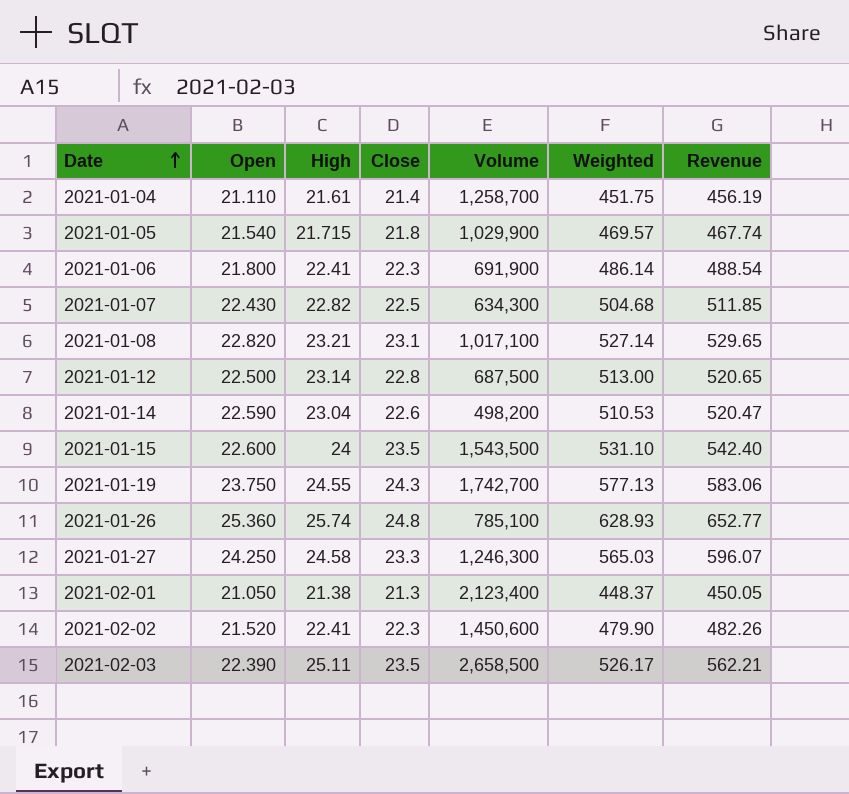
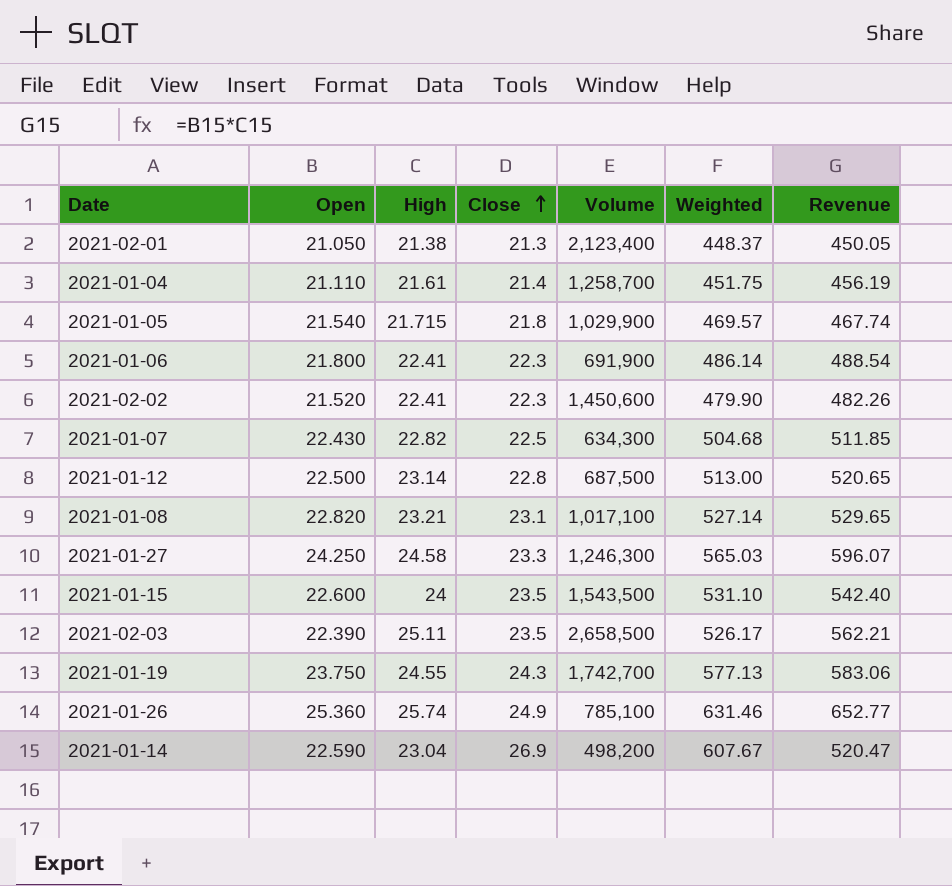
row order: Date ascending -> Close ascending
2021-01-26 | Close: 24.8 -> 24.9
2021-01-26 | Weighted: 628.93 -> 631.46
2021-01-14 | Close: 22.6 -> 26.9
2021-01-14 | Weighted: 510.53 -> 607.67

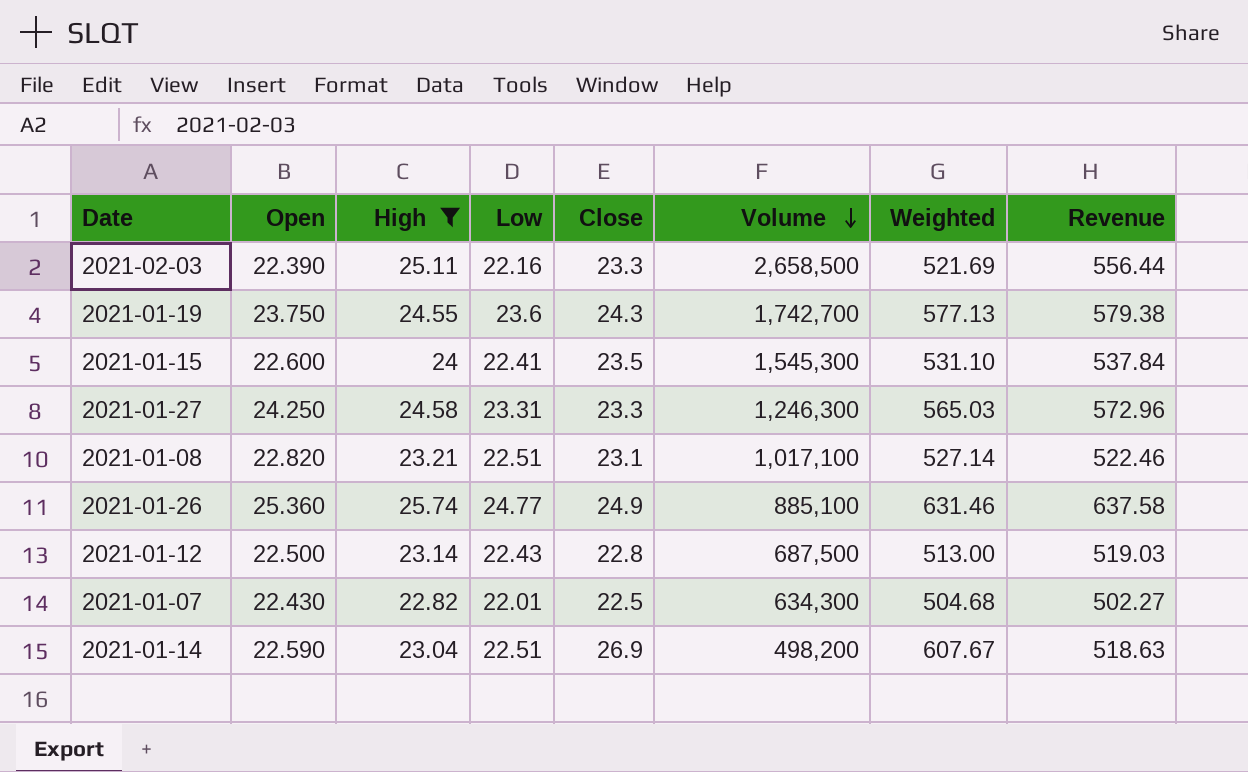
filter: none -> High >= 22.82
row order: Close ascending -> Volume descending
column Low | position: none -> 4
column Revenue | formula: [Open] * [High] -> [High] * [Low]
2021-02-03 | Close: 23.5 -> 23.3
2021-02-03 | Weighted: 526.17 -> 521.69
2021-01-15 | Volume: 1,543,500 -> 1,545,300
2021-01-26 | Volume: 785,100 -> 885,100

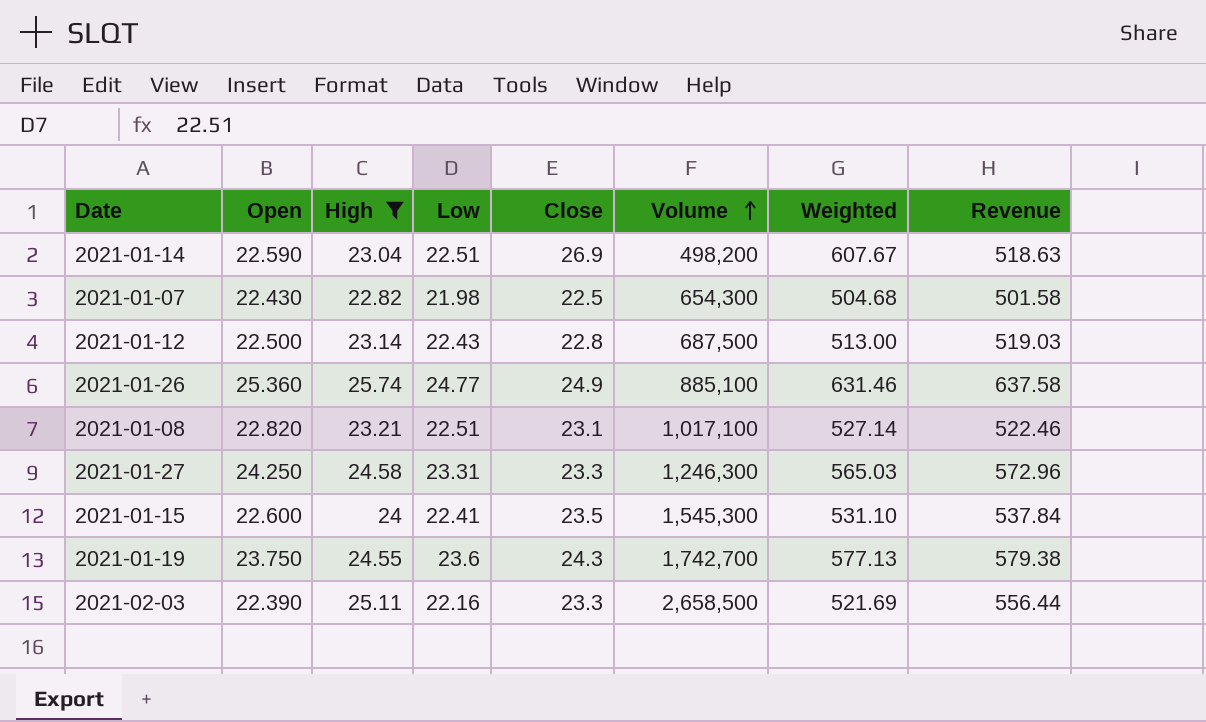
row order: Volume descending -> Volume ascending
2021-01-07 | Low: 22.01 -> 21.98
2021-01-07 | Volume: 634,300 -> 654,300
2021-01-07 | Revenue: 502.27 -> 501.58

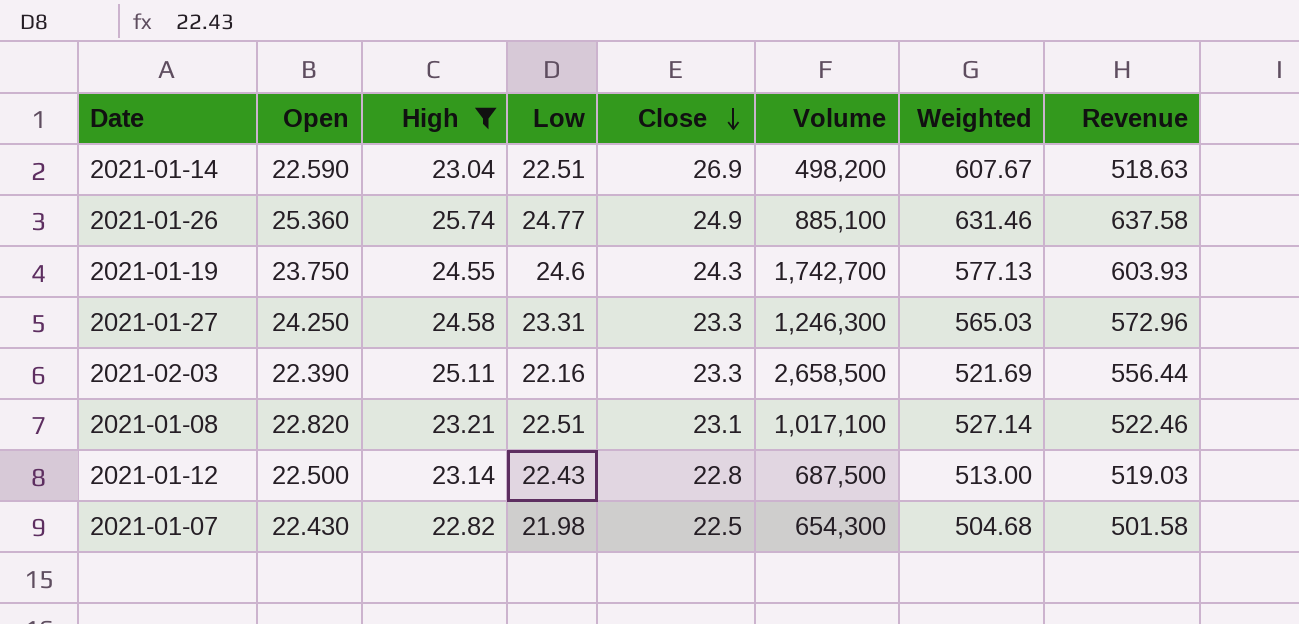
row order: Volume ascending -> Close descending
row 2021-01-15: 22.600 | 24 | 22.41 | 23.5 | 1,545,300 | 531.10 | 537.84 -> none
2021-01-19 | Low: 23.6 -> 24.6
2021-01-19 | Revenue: 579.38 -> 603.93

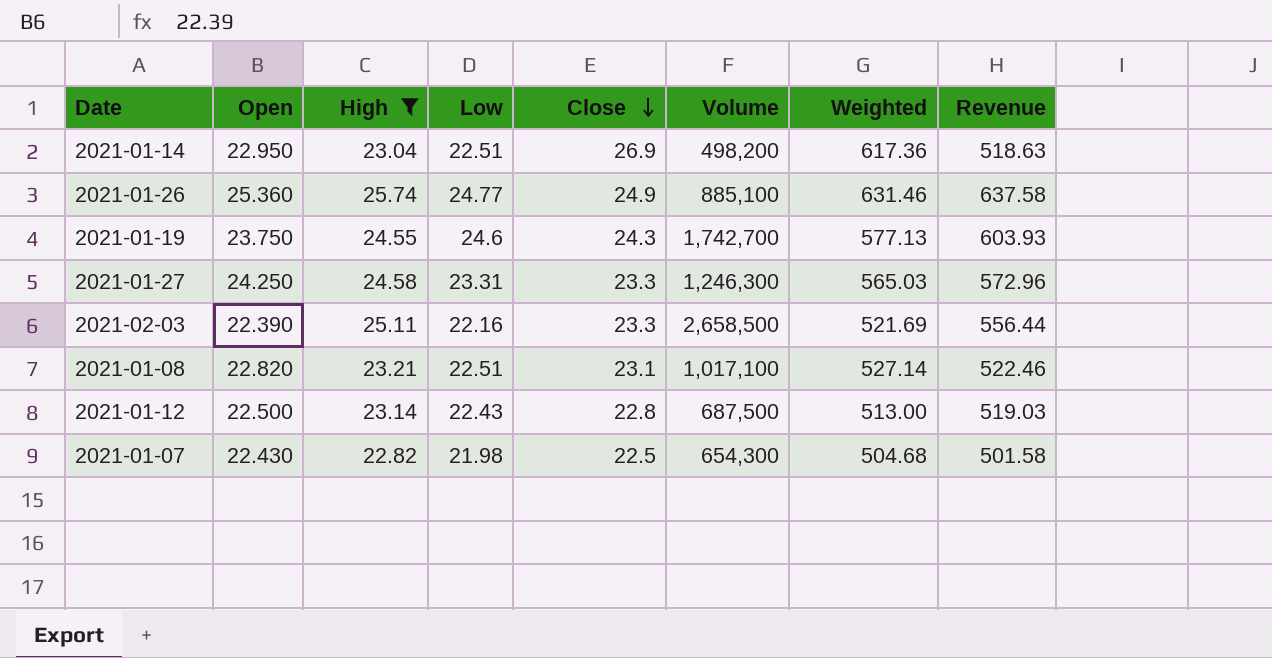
2021-01-14 | Open: 22.590 -> 22.950
2021-01-14 | Weighted: 607.67 -> 617.36

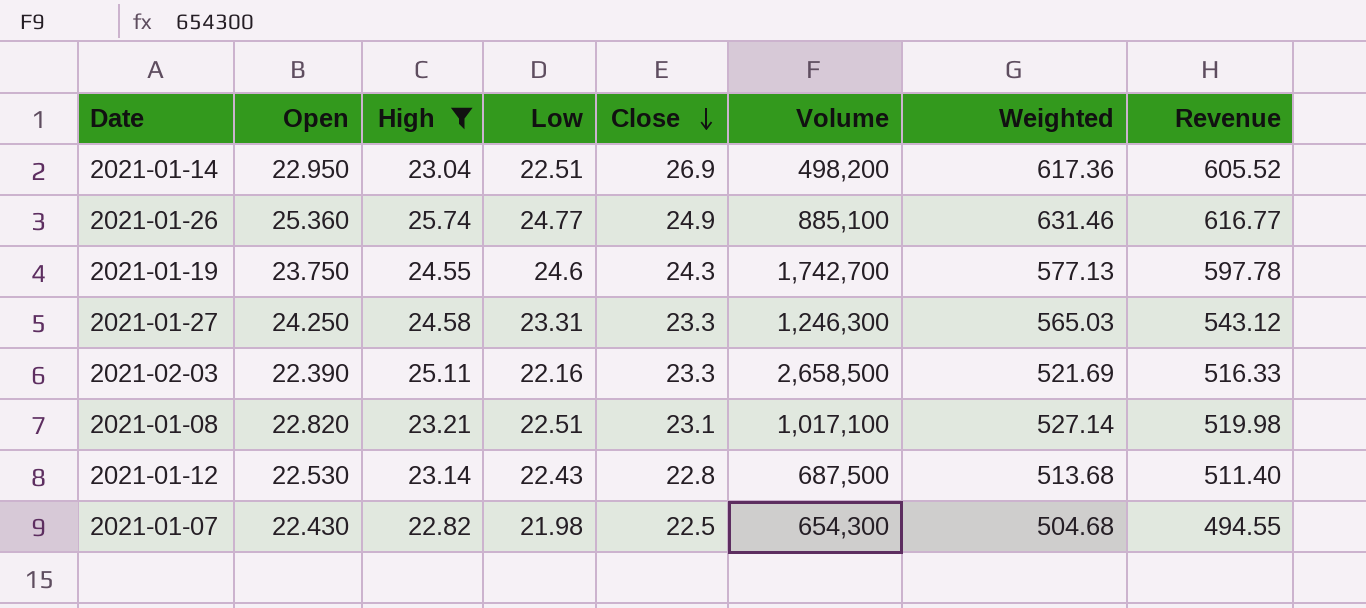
column Revenue | formula: [High] * [Low] -> [Low] * [Close]
2021-01-12 | Open: 22.500 -> 22.530
2021-01-12 | Weighted: 513.00 -> 513.68

